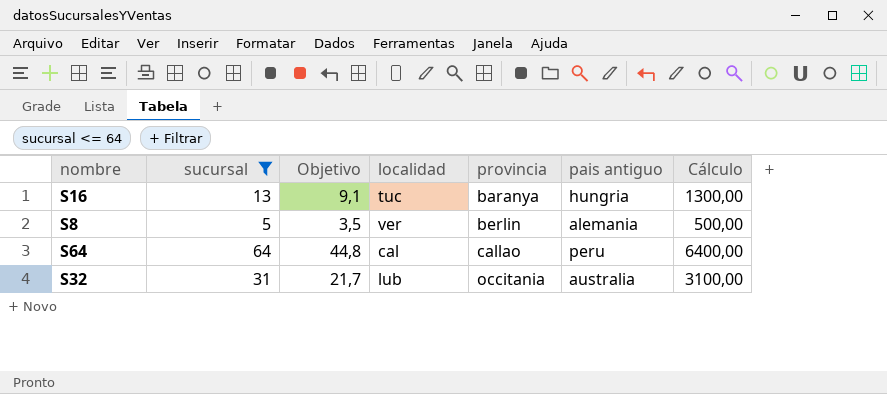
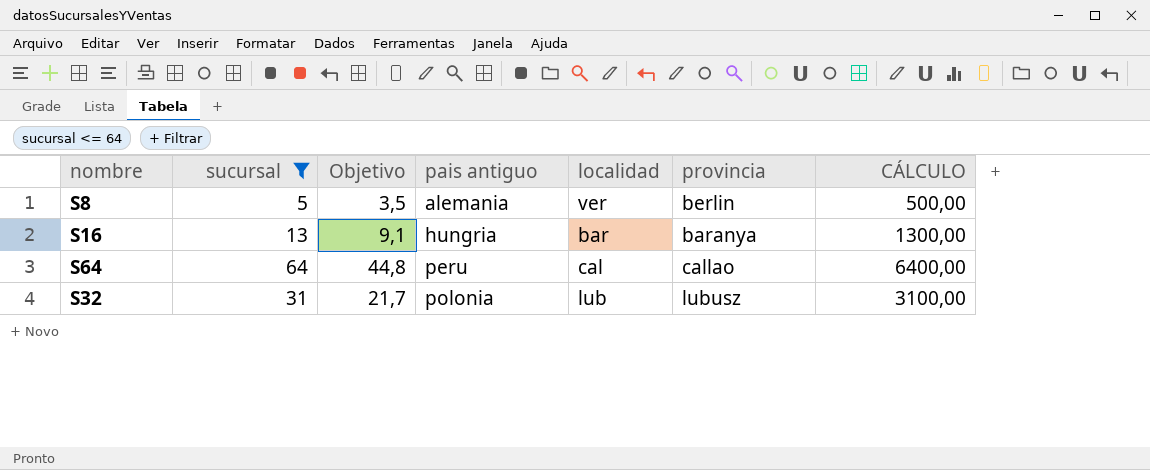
row order: provincia ascending -> pais antiguo ascending
column pais antiguo | position: 6 -> 4
column name: Cálculo -> CÁLCULO
S16 | localidad: tuc -> bar
S32 | pais antiguo: australia -> polonia
S32 | provincia: occitania -> lubusz

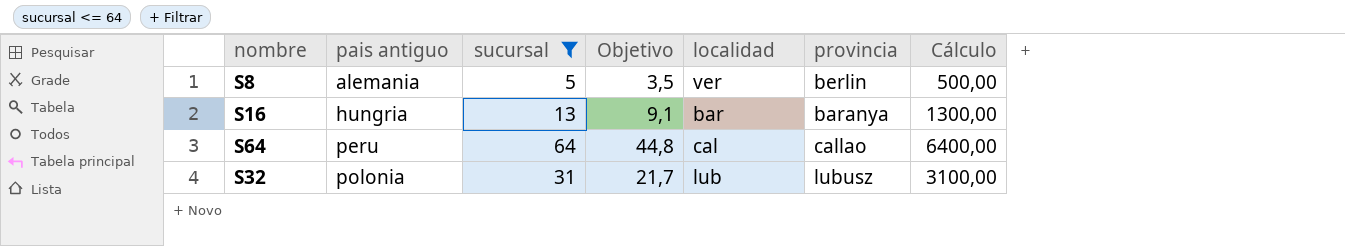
column pais antiguo | position: 4 -> 2
column name: CÁLCULO -> Cálculo

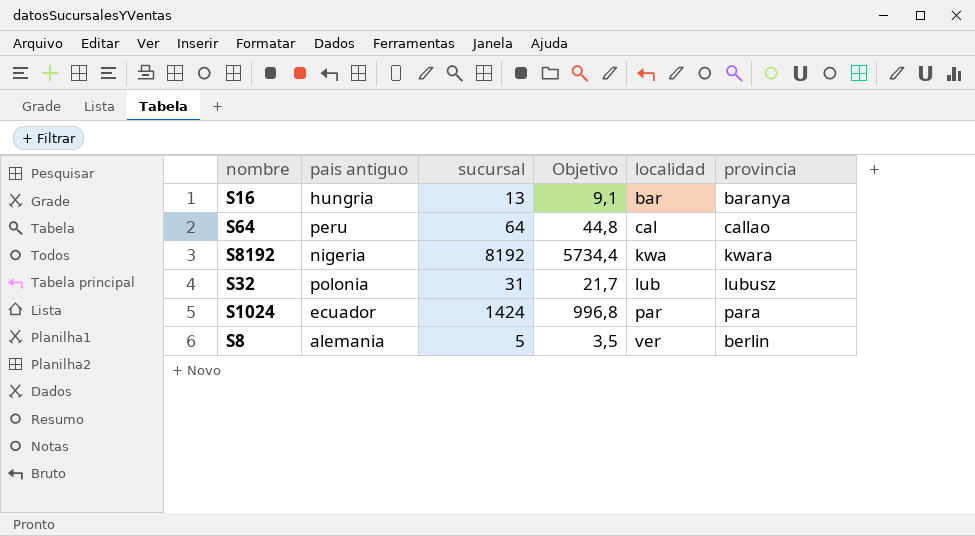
filter: sucursal <= 64 -> none
row order: pais antiguo ascending -> localidad ascending
column Cálculo | formula: [sucursal] * 100 -> none

